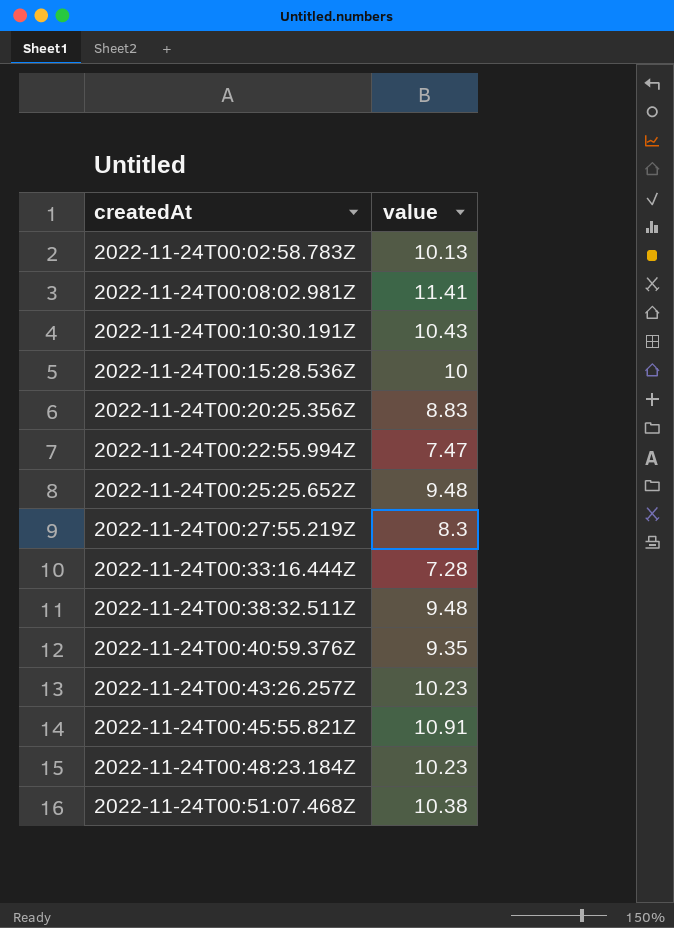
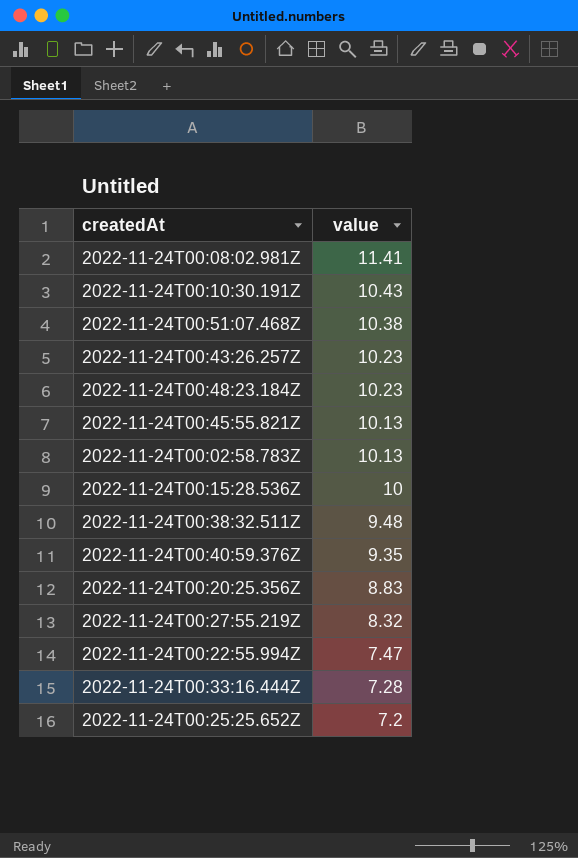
row order: createdAt ascending -> value descending
2022-11-24T00:45:55.821Z | value: 10.91 -> 10.13
2022-11-24T00:27:55.219Z | value: 8.3 -> 8.32
2022-11-24T00:25:25.652Z | value: 9.48 -> 7.2

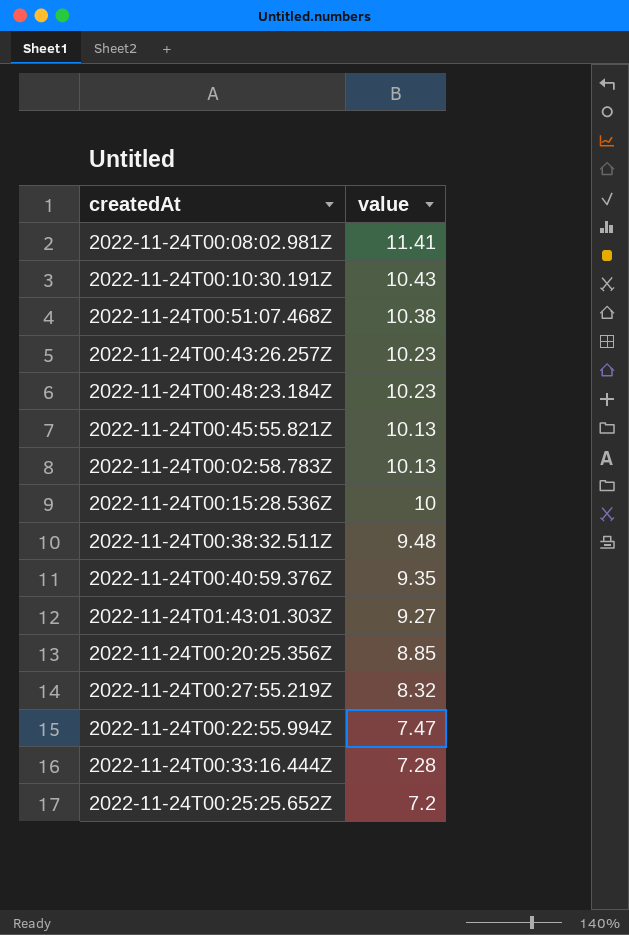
row 2022-11-24T01:43:01.303Z: none -> 9.27
2022-11-24T00:20:25.356Z | value: 8.83 -> 8.85

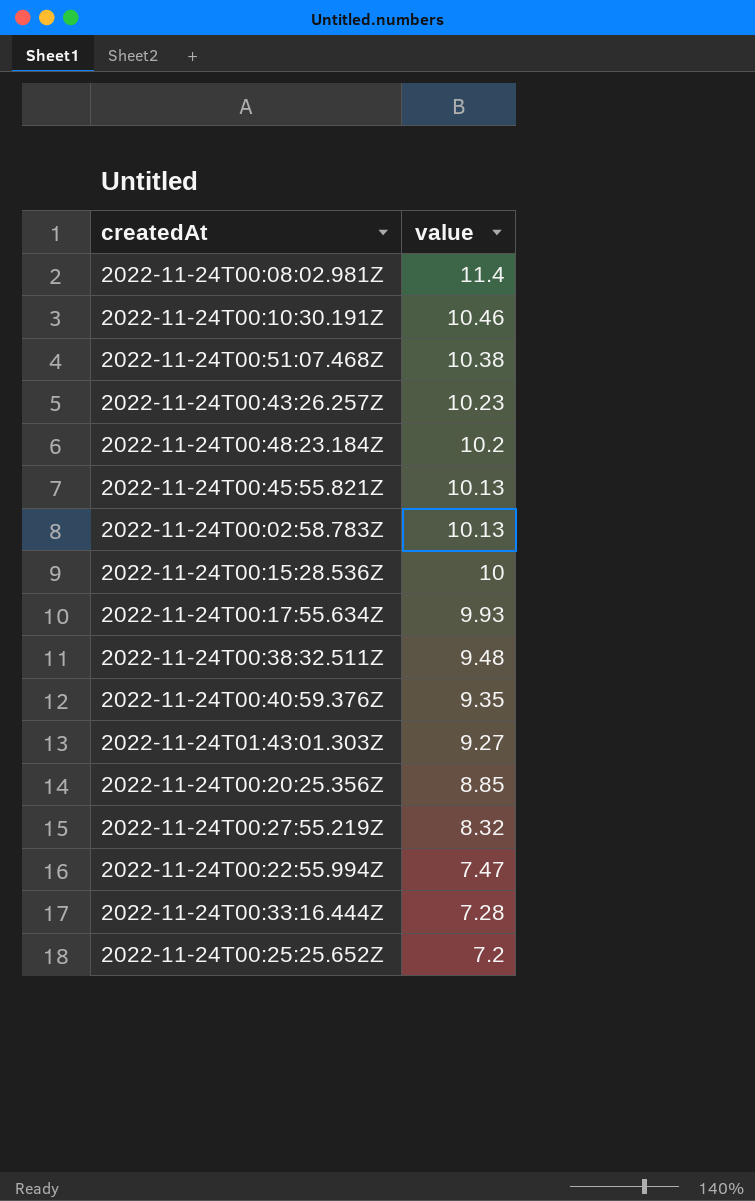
2022-11-24T00:08:02.981Z | value: 11.41 -> 11.4
2022-11-24T00:10:30.191Z | value: 10.43 -> 10.46
2022-11-24T00:48:23.184Z | value: 10.23 -> 10.2
row 2022-11-24T00:17:55.634Z: none -> 9.93

